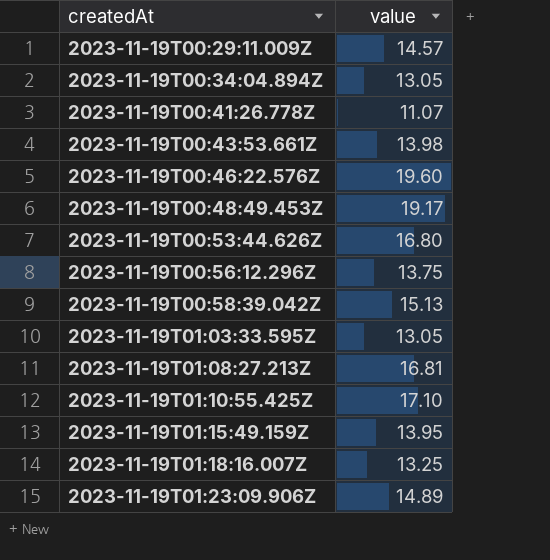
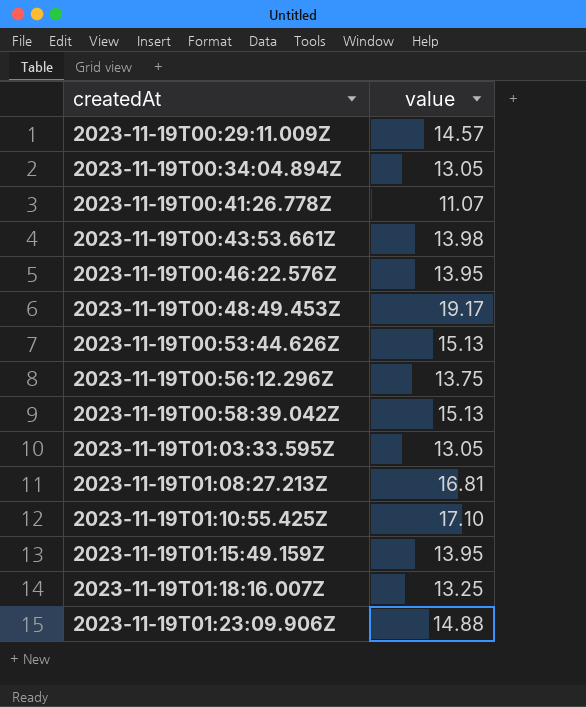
2023-11-19T00:46:22.576Z | value: 19.60 -> 13.95
2023-11-19T00:53:44.626Z | value: 16.80 -> 15.13
2023-11-19T01:23:09.906Z | value: 14.89 -> 14.88

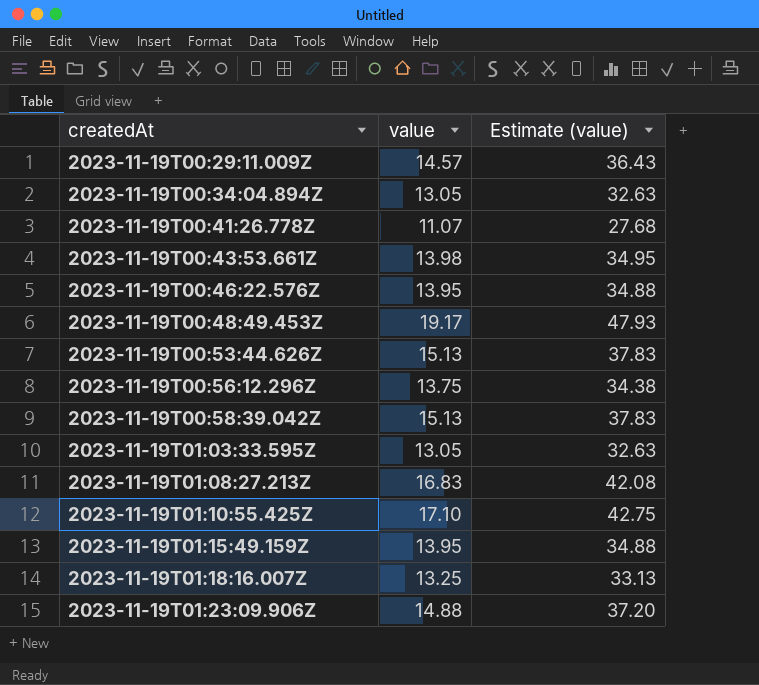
column Estimate (value) | formula: none -> [value] * 2.5
2023-11-19T01:08:27.213Z | value: 16.81 -> 16.83

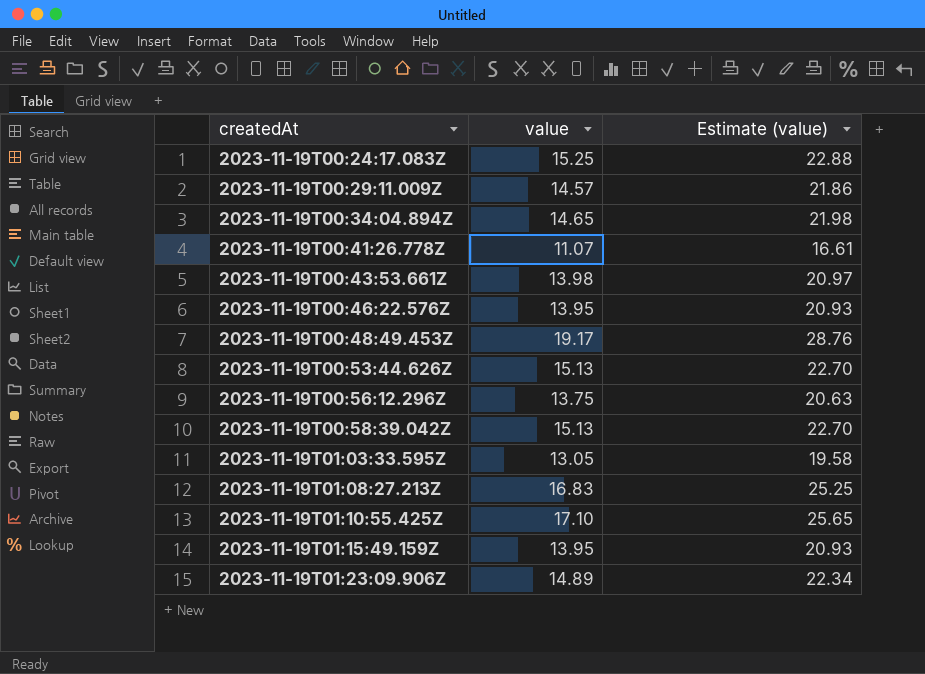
column Estimate (value) | formula: [value] * 2.5 -> [value] * 1.5
row 2023-11-19T01:18:16.007Z: 13.25 | 33.13 -> none
row 2023-11-19T00:24:17.083Z: none -> 15.25 | 22.88
2023-11-19T00:34:04.894Z | value: 13.05 -> 14.65
2023-11-19T01:23:09.906Z | value: 14.88 -> 14.89

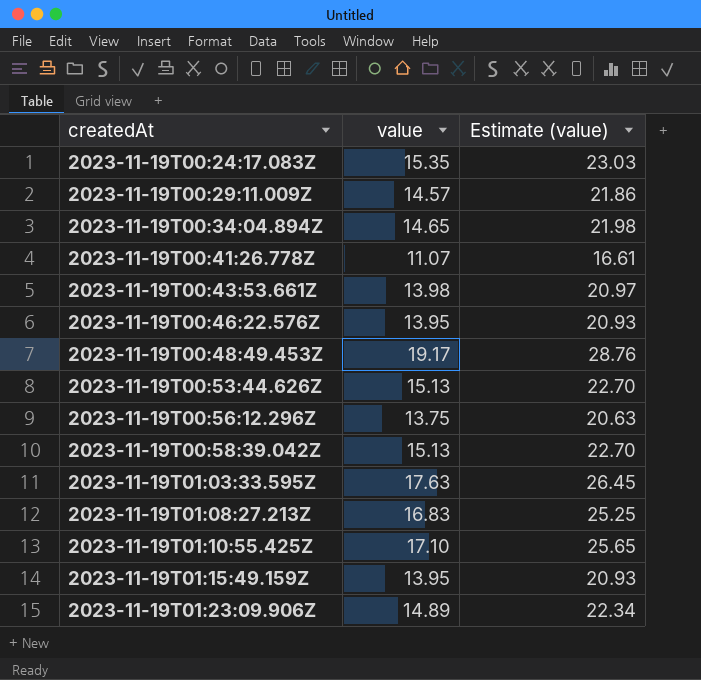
2023-11-19T00:24:17.083Z | value: 15.25 -> 15.35
2023-11-19T00:24:17.083Z | Estimate (value): 22.88 -> 23.03
2023-11-19T01:03:33.595Z | value: 13.05 -> 17.63
2023-11-19T01:03:33.595Z | Estimate (value): 19.58 -> 26.45

